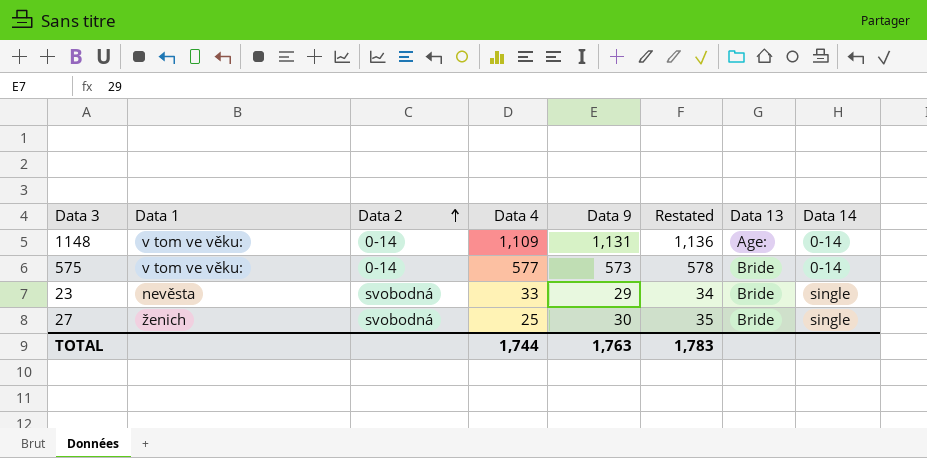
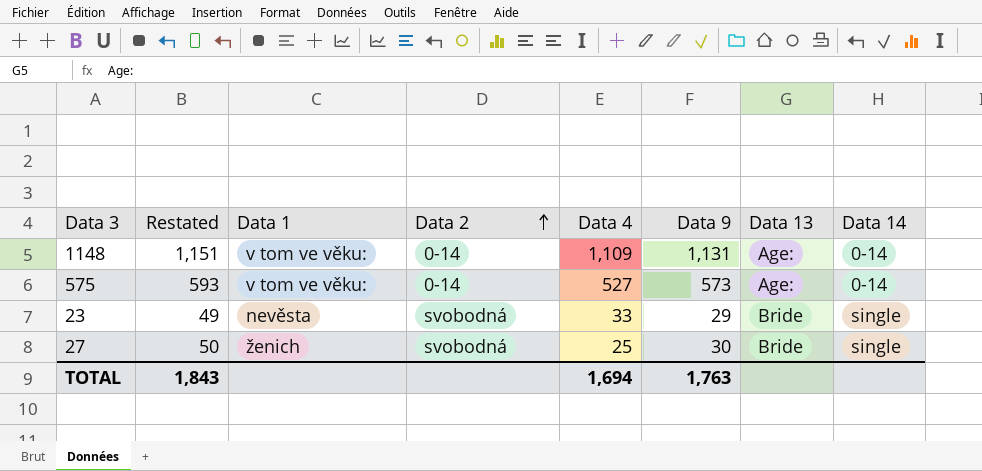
column Restated | formula: [Data 9] + 5 -> [Data 9] + 20
column Restated | position: 6 -> 2
575 | Data 4: 577 -> 527
575 | Data 13: Bride -> Age:
TOTAL | Restated: 1,783 -> 1,843
TOTAL | Data 4: 1,744 -> 1,694

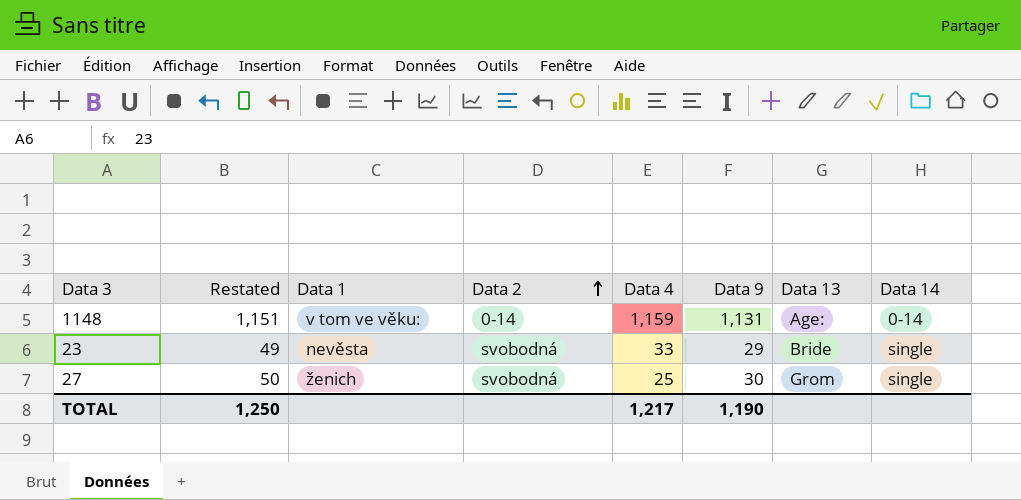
row 575: 593 | v tom ve věku: | 0-14 | 527 | 573 | Age: | 0-14 -> none
1148 | Data 4: 1,109 -> 1,159
27 | Data 13: Bride -> Grom
TOTAL | Restated: 1,843 -> 1,250
TOTAL | Data 4: 1,694 -> 1,217
TOTAL | Data 9: 1,763 -> 1,190

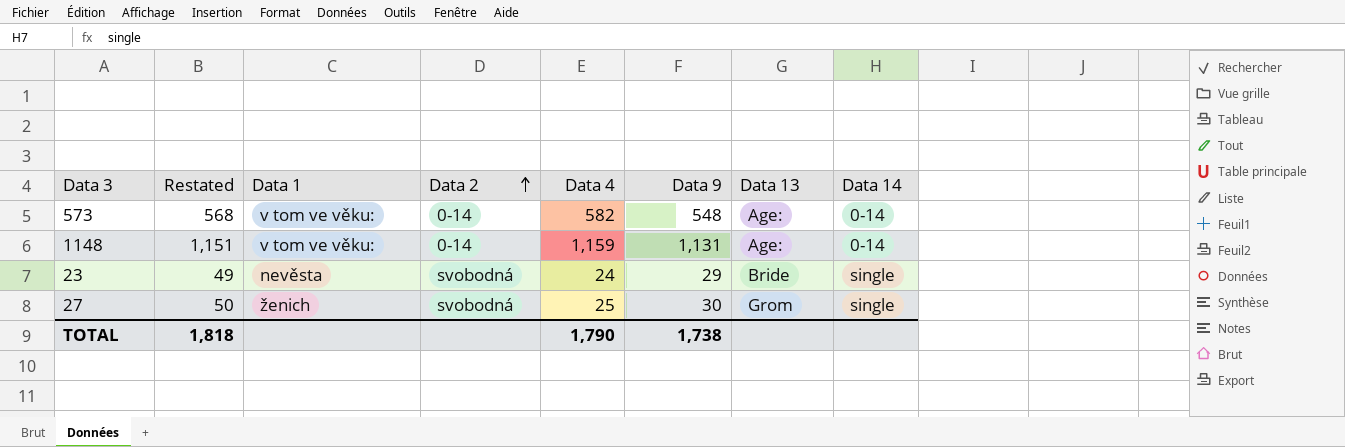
row 573: none -> 568 | v tom ve věku: | 0-14 | 582 | 548 | Age: | 0-14
23 | Data 4: 33 -> 24
TOTAL | Restated: 1,250 -> 1,818
TOTAL | Data 4: 1,217 -> 1,790
TOTAL | Data 9: 1,190 -> 1,738

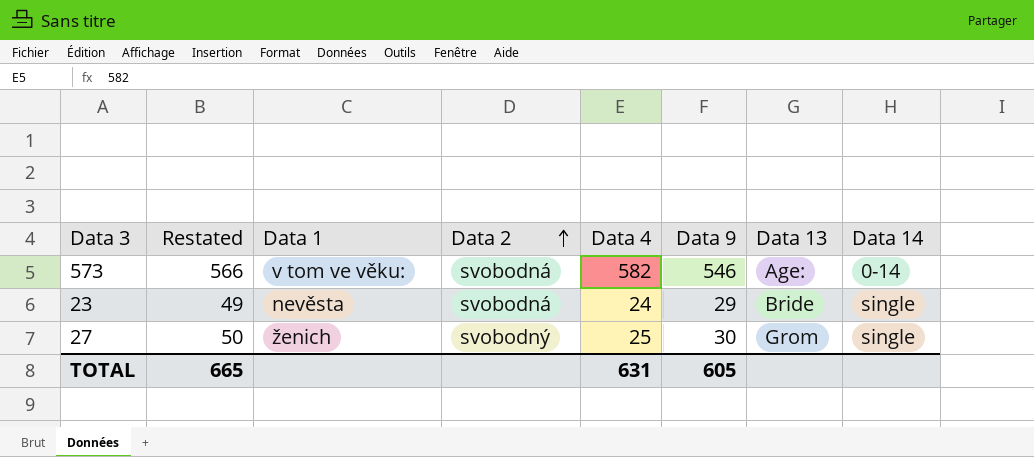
row 1148: 1,151 | v tom ve věku: | 0-14 | 1,159 | 1,131 | Age: | 0-14 -> none
573 | Restated: 568 -> 566
573 | Data 2: 0-14 -> svobodná
573 | Data 9: 548 -> 546
27 | Data 2: svobodná -> svobodný
TOTAL | Restated: 1,818 -> 665
TOTAL | Data 4: 1,790 -> 631
TOTAL | Data 9: 1,738 -> 605

